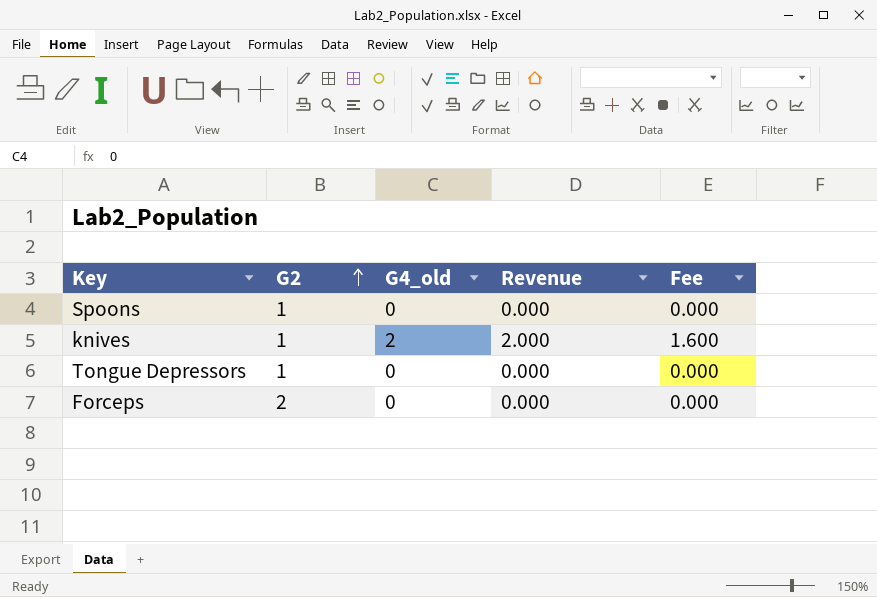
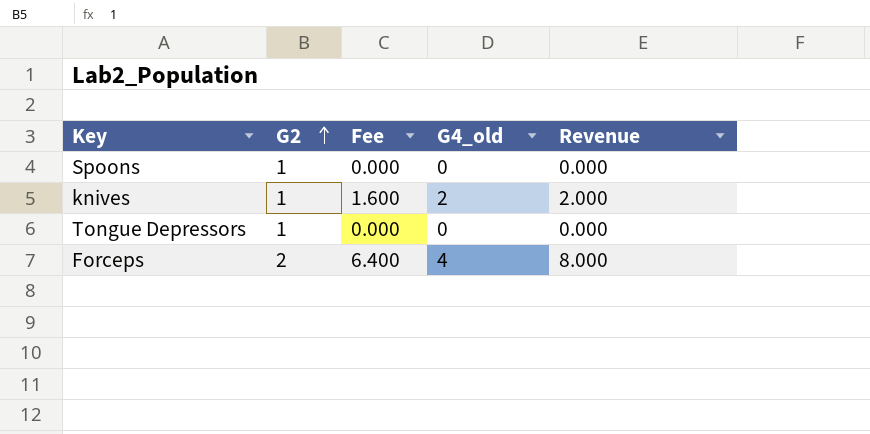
column Fee | position: 5 -> 3
Forceps | Fee: 0.000 -> 6.400
Forceps | G4_old: 0 -> 4
Forceps | Revenue: 0.000 -> 8.000

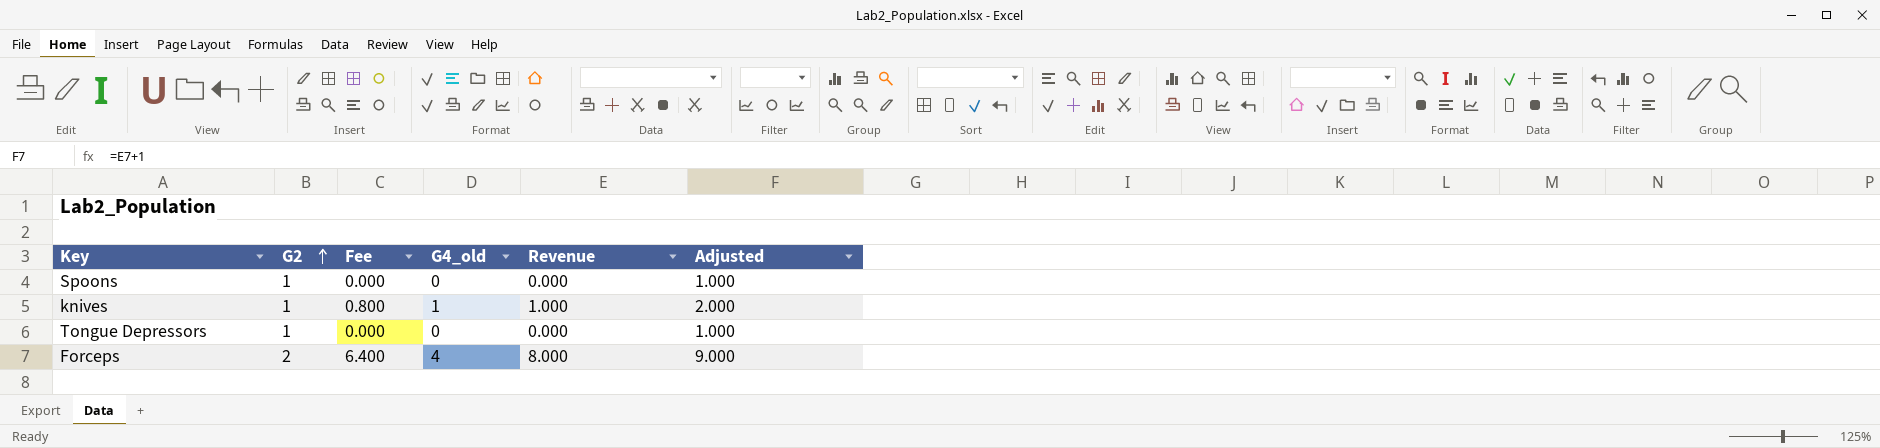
column Adjusted | formula: none -> [Revenue] + 1
knives | Fee: 1.600 -> 0.800
knives | G4_old: 2 -> 1
knives | Revenue: 2.000 -> 1.000

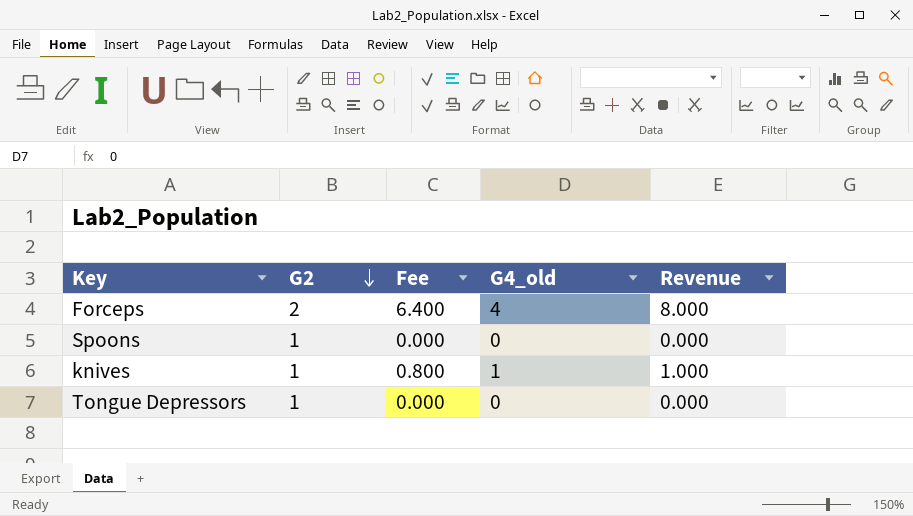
row order: G2 ascending -> G2 descending
column Adjusted | formula: [Revenue] + 1 -> none

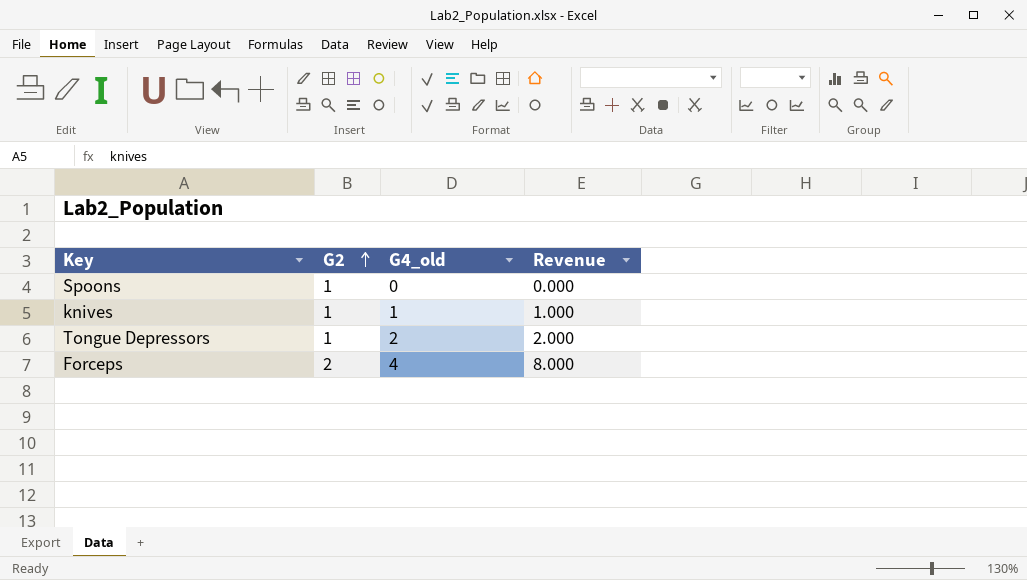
row order: G2 descending -> G2 ascending
column Fee | formula: [Revenue] * 0.8 -> none
Tongue Depressors | G4_old: 0 -> 2
Tongue Depressors | Revenue: 0.000 -> 2.000

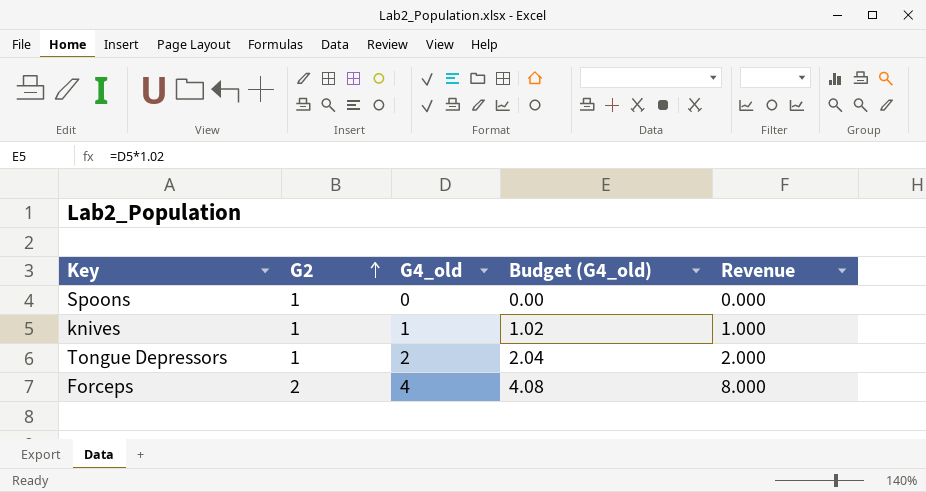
column Budget (G4_old) | formula: none -> [G4_old] * 1.02

